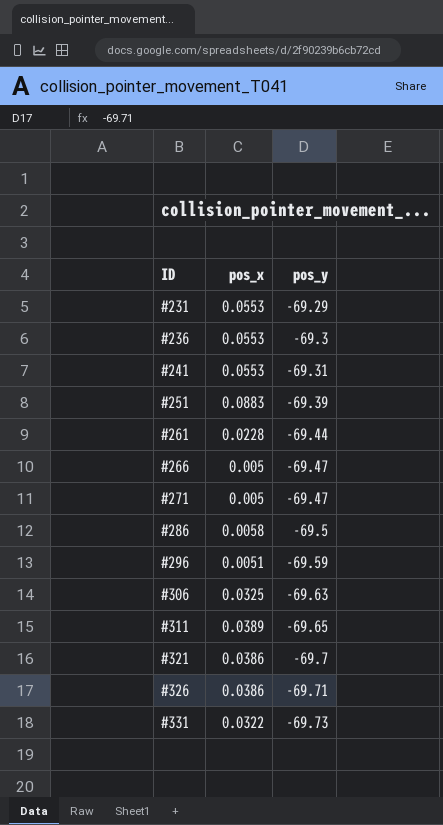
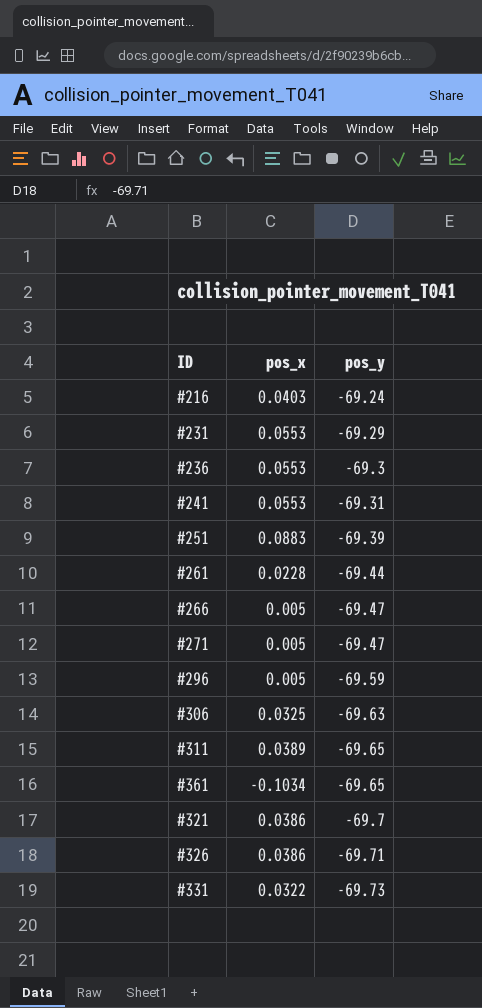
row #286: 0.0058 | -69.5 -> none
row #216: none -> 0.0403 | -69.24
#296 | pos_x: 0.0051 -> 0.005
row #361: none -> -0.1034 | -69.65

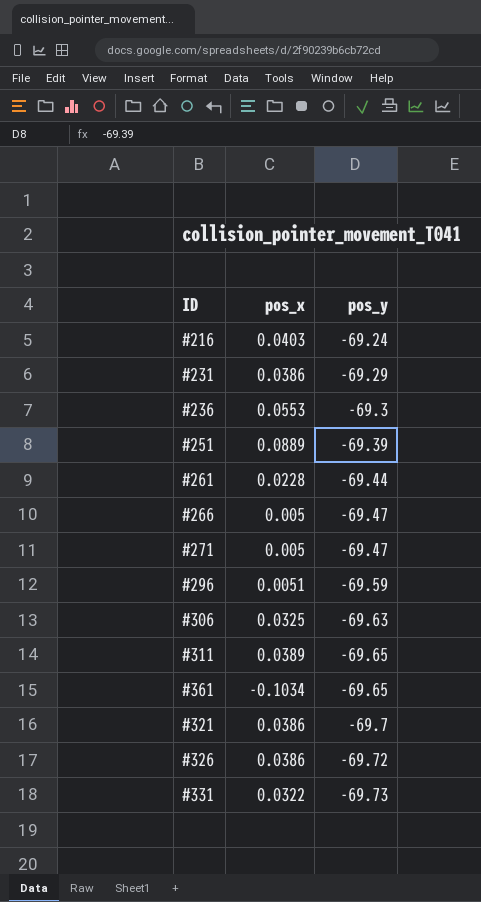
row #241: 0.0553 | -69.31 -> none
#231 | pos_x: 0.0553 -> 0.0386
#251 | pos_x: 0.0883 -> 0.0889
#296 | pos_x: 0.005 -> 0.0051
#326 | pos_y: -69.71 -> -69.72

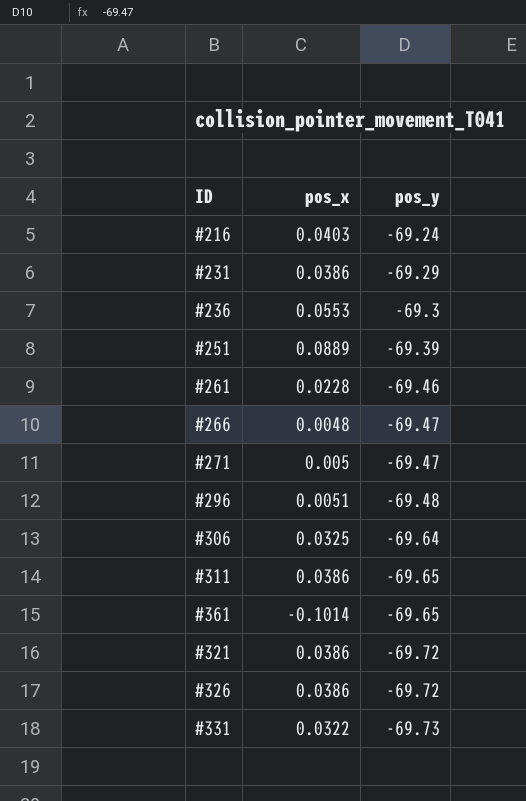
#261 | pos_y: -69.44 -> -69.46
#266 | pos_x: 0.005 -> 0.0048
#296 | pos_y: -69.59 -> -69.48
#306 | pos_y: -69.63 -> -69.64
#311 | pos_x: 0.0389 -> 0.0386
#361 | pos_x: -0.1034 -> -0.1014
#321 | pos_y: -69.7 -> -69.72

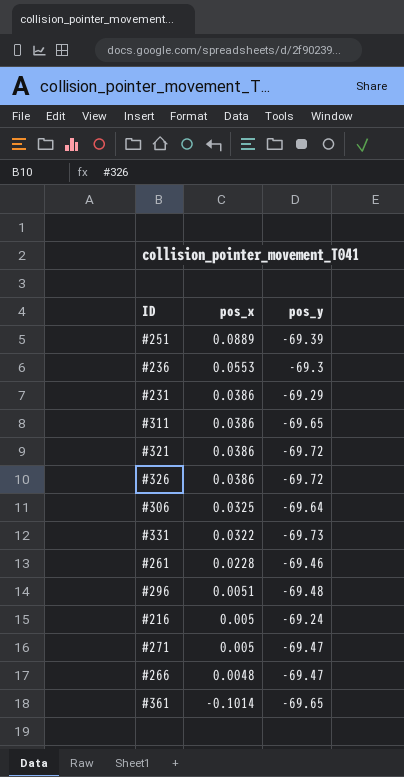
row order: pos_y descending -> pos_x descending
#216 | pos_x: 0.0403 -> 0.005

